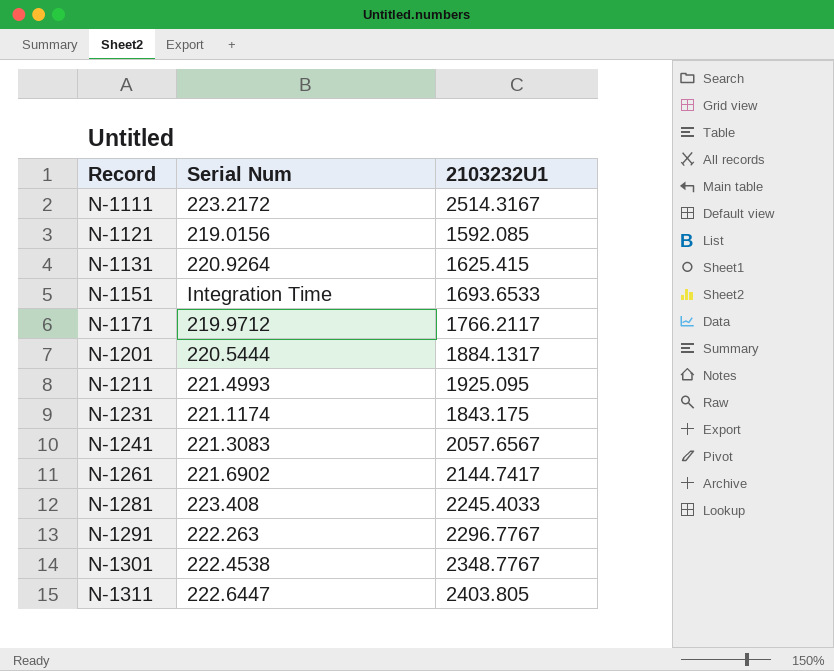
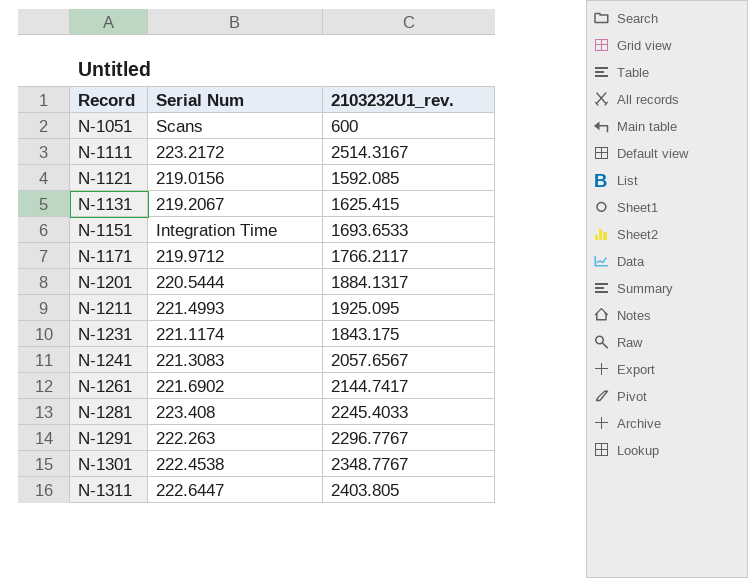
column name: 2103232U1 -> 2103232U1_rev.
row N-1051: none -> Scans | 600
N-1131 | Serial Num: 220.9264 -> 219.2067

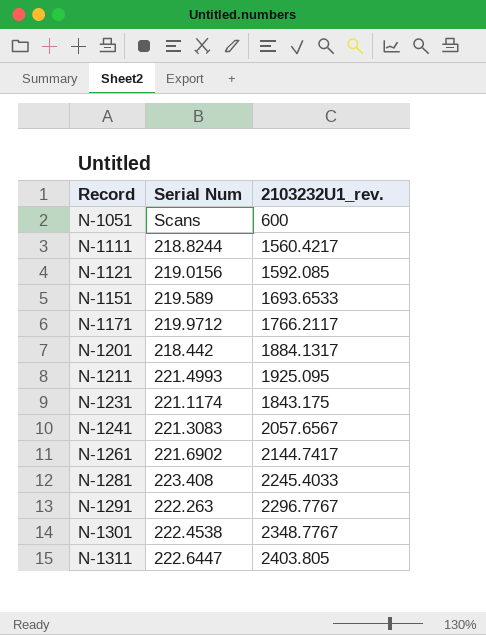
row N-1131: 219.2067 | 1625.415 -> none
N-1111 | Serial Num: 223.2172 -> 218.8244
N-1111 | 2103232U1_rev.: 2514.3167 -> 1560.4217
N-1151 | Serial Num: Integration Time -> 219.589
N-1201 | Serial Num: 220.5444 -> 218.442

